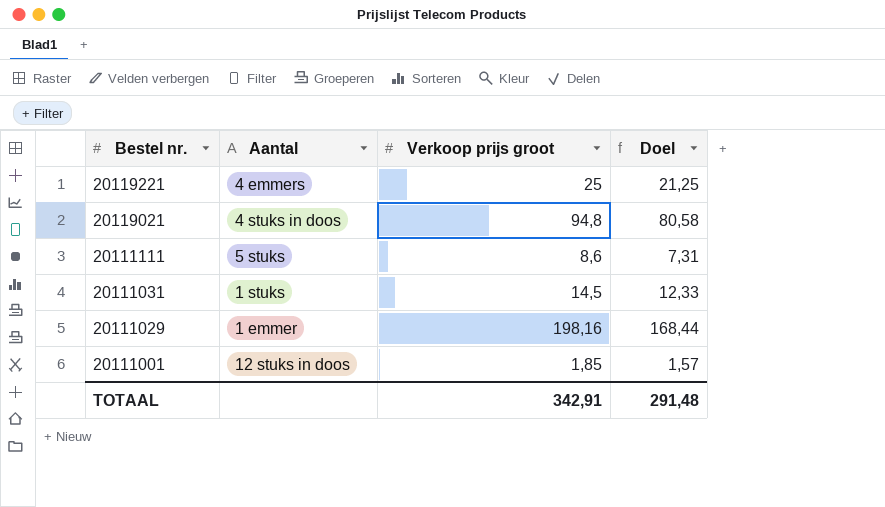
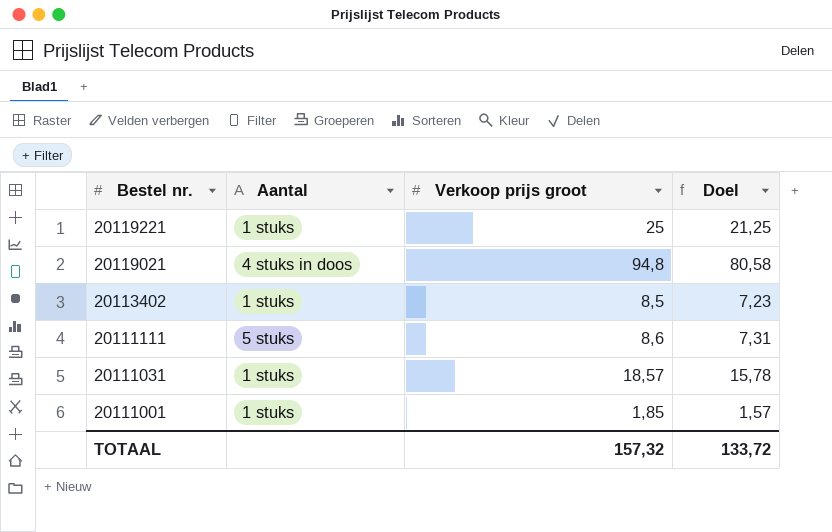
row 20111029: 1 emmer | 198,16 | 168,44 -> none
20119221 | Aantal: 4 emmers -> 1 stuks
row 20113402: none -> 1 stuks | 8,5 | 7,23
20111031 | Verkoop prijs groot: 14,5 -> 18,57
20111031 | Doel: 12,33 -> 15,78
20111001 | Aantal: 12 stuks in doos -> 1 stuks
TOTAAL | Verkoop prijs groot: 342,91 -> 157,32
TOTAAL | Doel: 291,48 -> 133,72

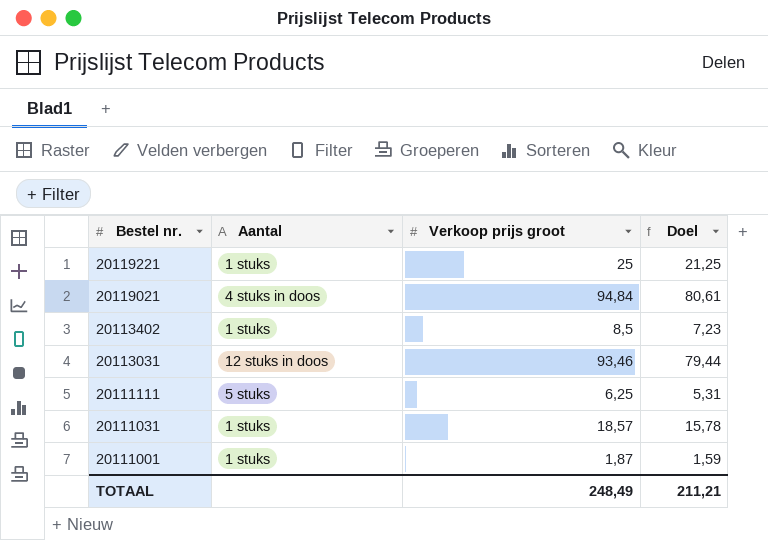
20119021 | Verkoop prijs groot: 94,8 -> 94,84
20119021 | Doel: 80,58 -> 80,61
row 20113031: none -> 12 stuks in doos | 93,46 | 79,44
20111111 | Verkoop prijs groot: 8,6 -> 6,25
20111111 | Doel: 7,31 -> 5,31
20111001 | Verkoop prijs groot: 1,85 -> 1,87
20111001 | Doel: 1,57 -> 1,59
TOTAAL | Verkoop prijs groot: 157,32 -> 248,49
TOTAAL | Doel: 133,72 -> 211,21

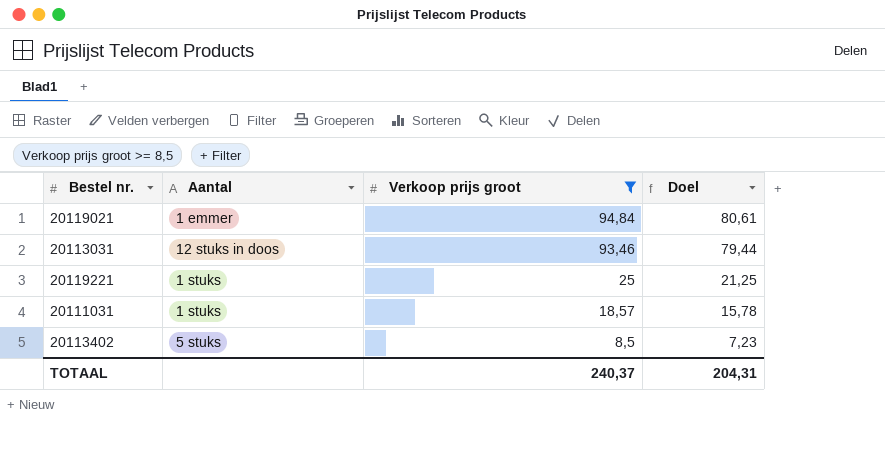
filter: none -> Verkoop prijs groot >= 8,5
row order: Bestel nr. descending -> Verkoop prijs groot descending
20119021 | Aantal: 4 stuks in doos -> 1 emmer
20113402 | Aantal: 1 stuks -> 5 stuks
TOTAAL | Verkoop prijs groot: 248,49 -> 240,37
TOTAAL | Doel: 211,21 -> 204,31

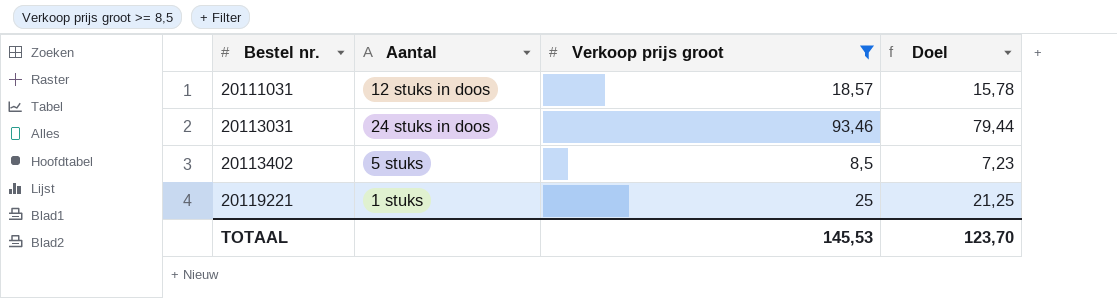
row order: Verkoop prijs groot descending -> Bestel nr. ascending
row 20119021: 1 emmer | 94,84 | 80,61 -> none
20111031 | Aantal: 1 stuks -> 12 stuks in doos
20113031 | Aantal: 12 stuks in doos -> 24 stuks in doos
TOTAAL | Verkoop prijs groot: 240,37 -> 145,53
TOTAAL | Doel: 204,31 -> 123,70

